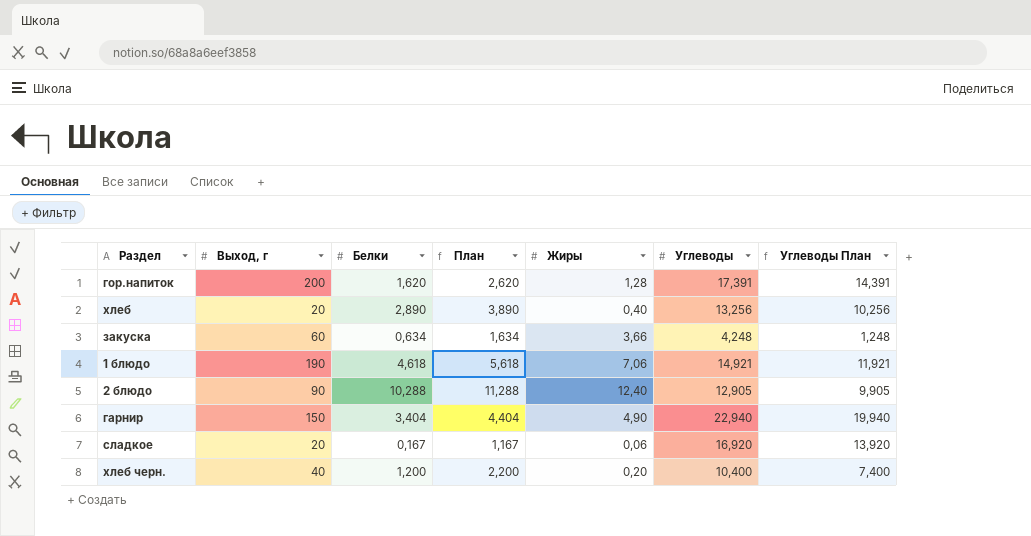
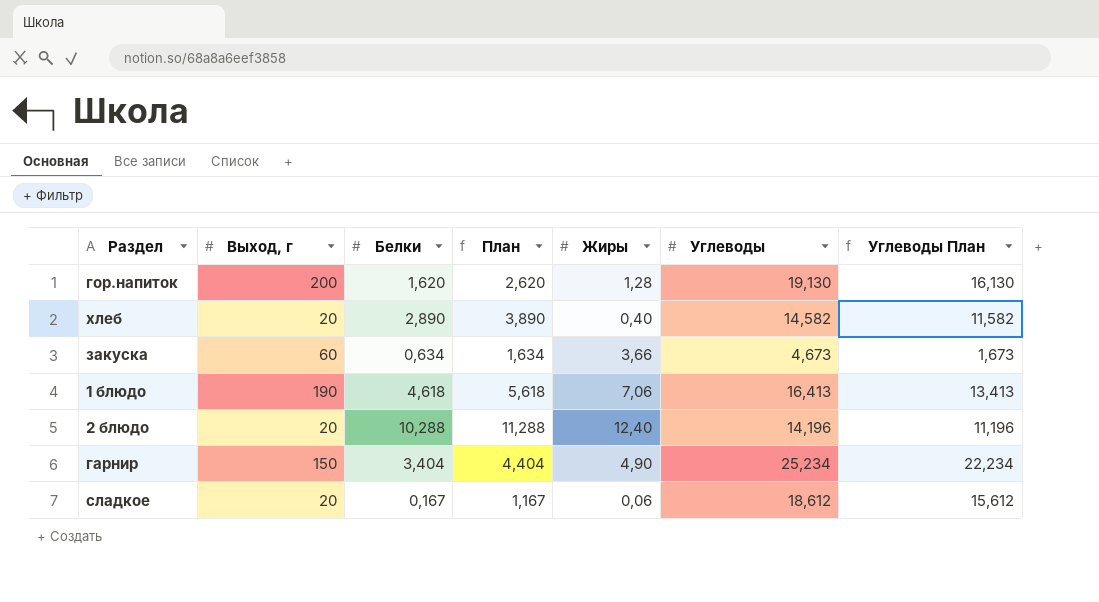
row хлеб черн.: 40 | 1,200 | 2,200 | 0,20 | 10,400 | 7,400 -> none
гор.напиток | Углеводы: 17,391 -> 19,130
гор.напиток | Углеводы План: 14,391 -> 16,130
хлеб | Углеводы: 13,256 -> 14,582
хлеб | Углеводы План: 10,256 -> 11,582
закуска | Углеводы: 4,248 -> 4,673
закуска | Углеводы План: 1,248 -> 1,673
1 блюдо | Углеводы: 14,921 -> 16,413
1 блюдо | Углеводы План: 11,921 -> 13,413
2 блюдо | Выход, г: 90 -> 20
2 блюдо | Углеводы: 12,905 -> 14,196
2 блюдо | Углеводы План: 9,905 -> 11,196
гарнир | Углеводы: 22,940 -> 25,234
гарнир | Углеводы План: 19,940 -> 22,234
сладкое | Углеводы: 16,920 -> 18,612
сладкое | Углеводы План: 13,920 -> 15,612

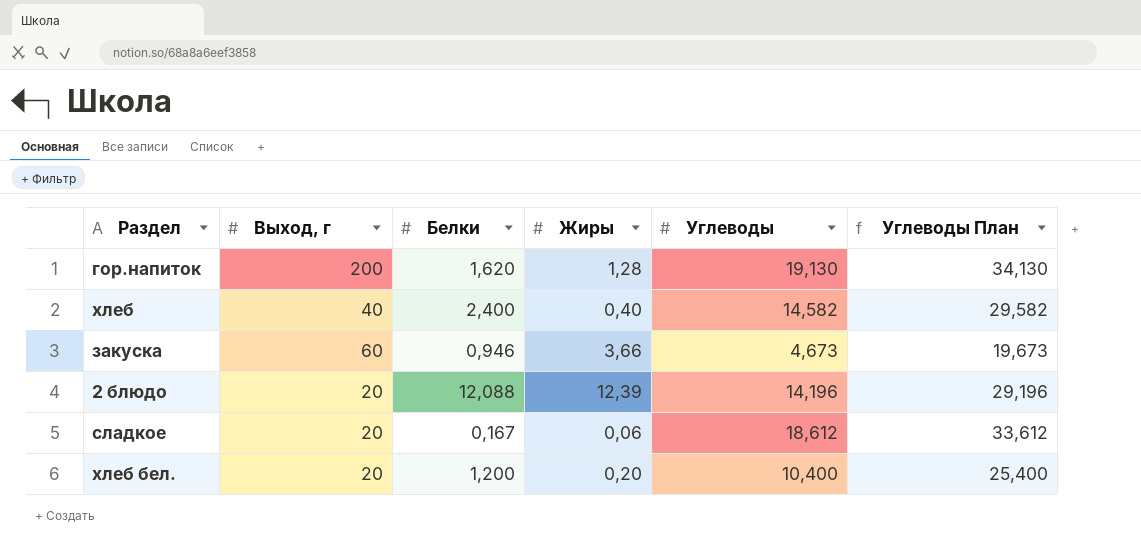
column План | formula: [Белки] + 1 -> none
column Углеводы План | formula: [Углеводы] - 3 -> [Углеводы] + 15
row 1 блюдо: 190 | 4,618 | 5,618 | 7,06 | 16,413 | 13,413 -> none
row гарнир: 150 | 3,404 | 4,404 | 4,90 | 25,234 | 22,234 -> none
хлеб | Выход, г: 20 -> 40
хлеб | Белки: 2,890 -> 2,400
закуска | Белки: 0,634 -> 0,946
2 блюдо | Белки: 10,288 -> 12,088
2 блюдо | Жиры: 12,40 -> 12,39
row хлеб бел.: none -> 20 | 1,200 | 0,20 | 10,400 | 25,400

